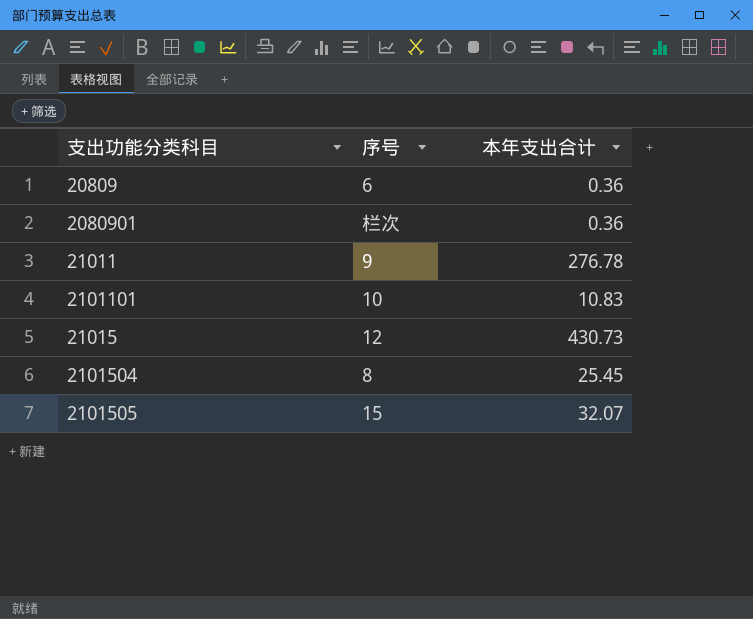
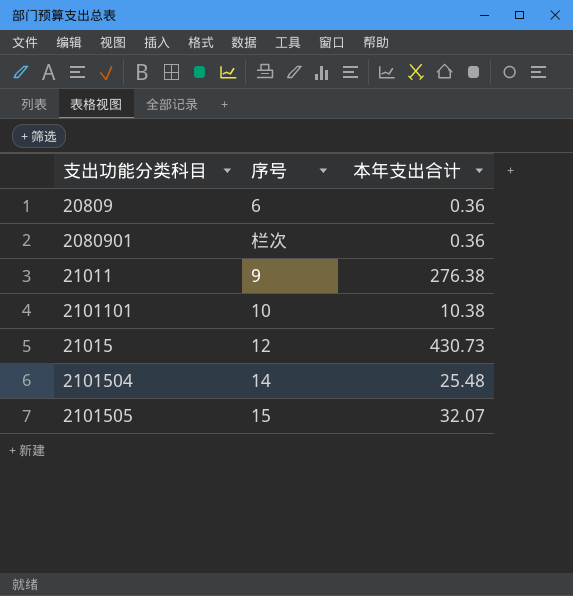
21011 | 本年支出合计: 276.78 -> 276.38
2101101 | 本年支出合计: 10.83 -> 10.38
2101504 | 序号: 8 -> 14
2101504 | 本年支出合计: 25.45 -> 25.48

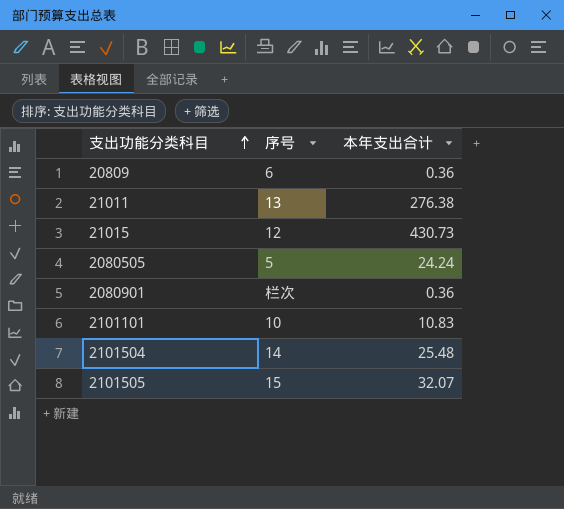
row order: none -> 支出功能分类科目 ascending
21011 | 序号: 9 -> 13
row 2080505: none -> 5 | 24.24
2101101 | 本年支出合计: 10.38 -> 10.83

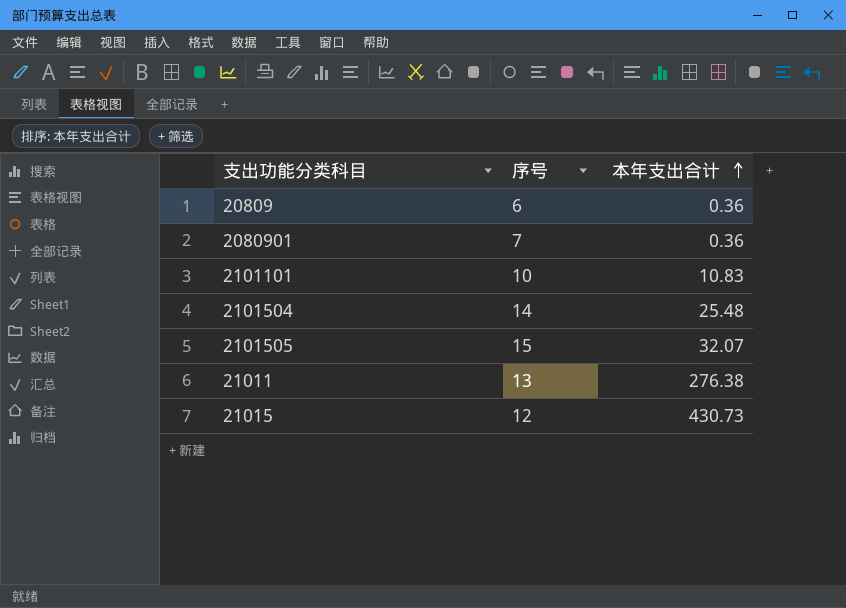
row order: 支出功能分类科目 ascending -> 本年支出合计 ascending
row 2080505: 5 | 24.24 -> none
2080901 | 序号: 栏次 -> 7

